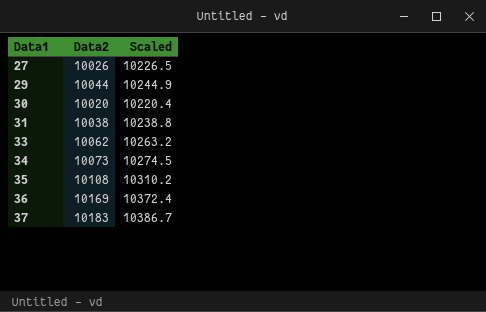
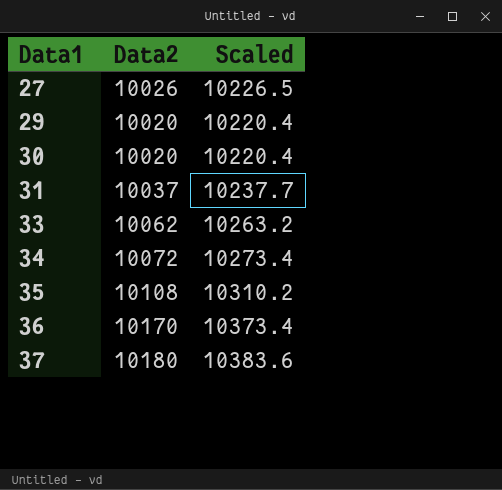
29 | Data2: 10044 -> 10020
29 | Scaled: 10244.9 -> 10220.4
31 | Data2: 10038 -> 10037
31 | Scaled: 10238.8 -> 10237.7
34 | Data2: 10073 -> 10072
34 | Scaled: 10274.5 -> 10273.4
36 | Data2: 10169 -> 10170
36 | Scaled: 10372.4 -> 10373.4
37 | Data2: 10183 -> 10180
37 | Scaled: 10386.7 -> 10383.6

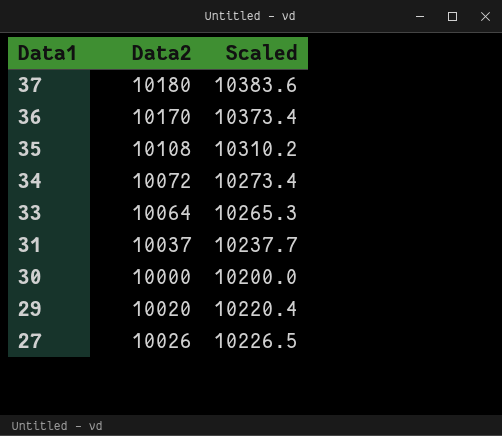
row order: Data1 ascending -> Data1 descending
33 | Data2: 10062 -> 10064
33 | Scaled: 10263.2 -> 10265.3
30 | Data2: 10020 -> 10000
30 | Scaled: 10220.4 -> 10200.0

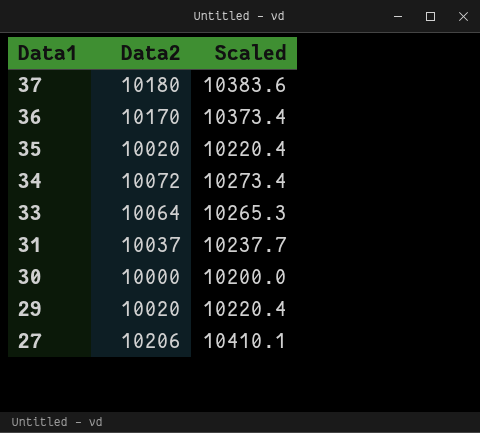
35 | Data2: 10108 -> 10020
35 | Scaled: 10310.2 -> 10220.4
27 | Data2: 10026 -> 10206
27 | Scaled: 10226.5 -> 10410.1

